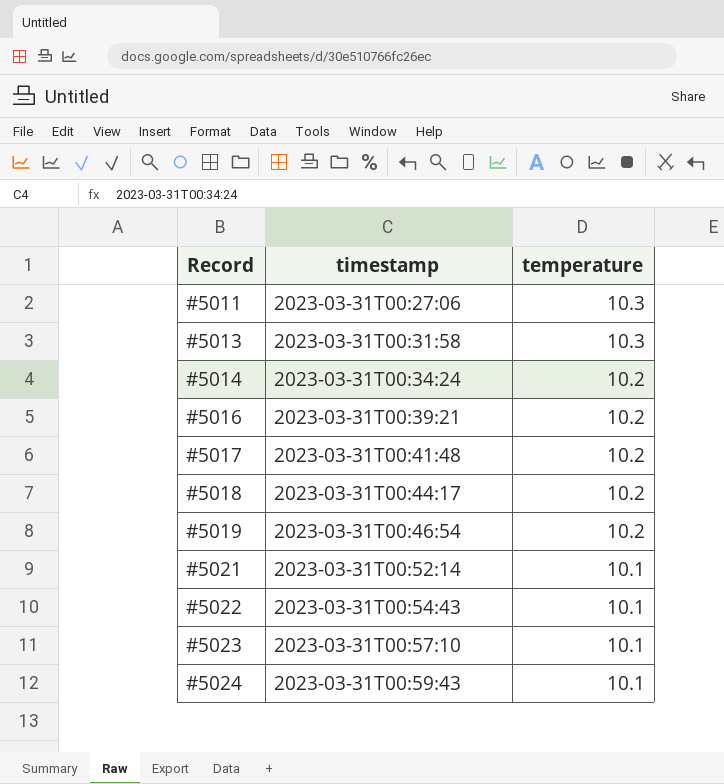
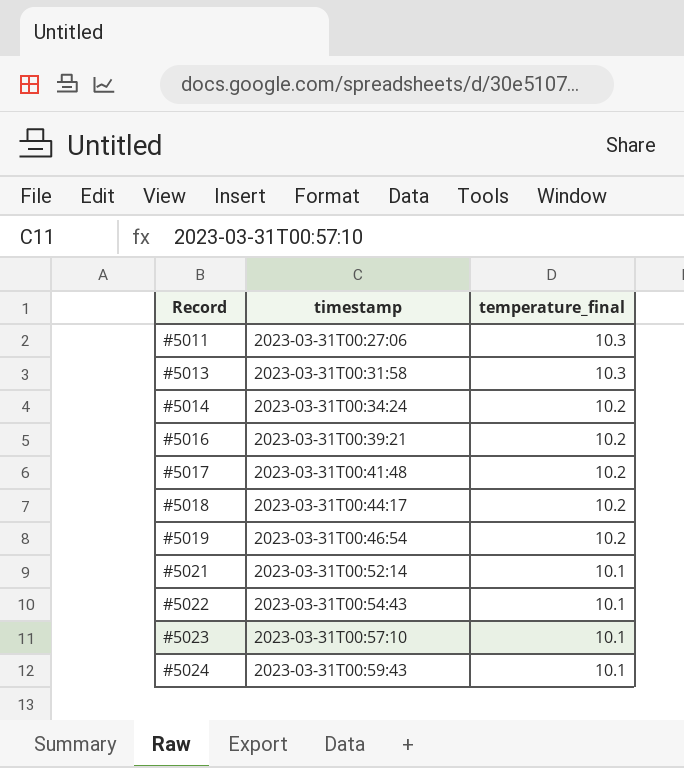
column name: temperature -> temperature_final

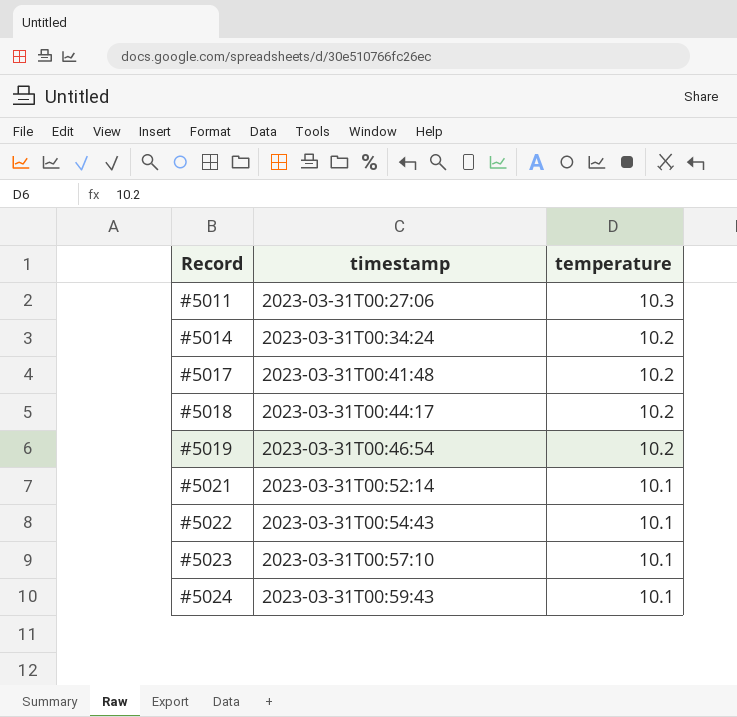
column name: temperature_final -> temperature
row #5013: 2023-03-31T00:31:58 | 10.3 -> none
row #5016: 2023-03-31T00:39:21 | 10.2 -> none

